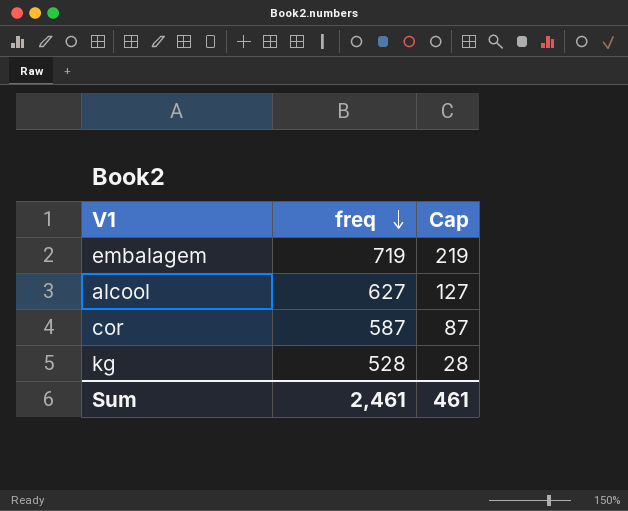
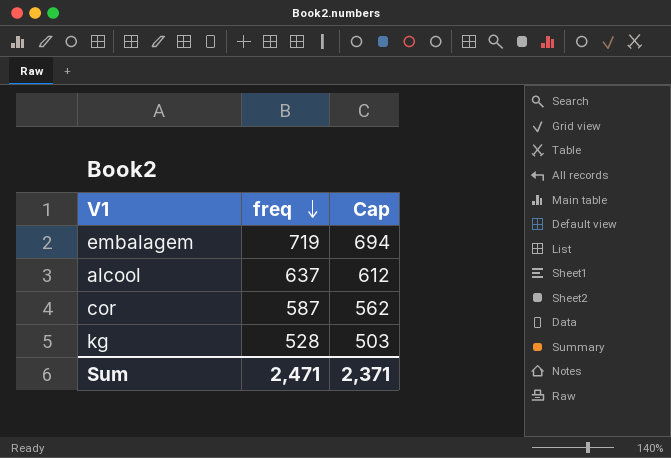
column Cap | formula: [freq] - 500 -> [freq] - 25
alcool | freq: 627 -> 637
Sum | freq: 2,461 -> 2,471
Sum | Cap: 461 -> 2,371

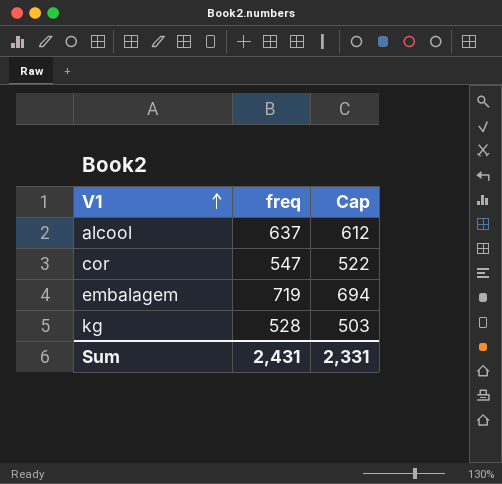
row order: freq descending -> V1 ascending
cor | freq: 587 -> 547
cor | Cap: 562 -> 522
Sum | freq: 2,471 -> 2,431
Sum | Cap: 2,371 -> 2,331

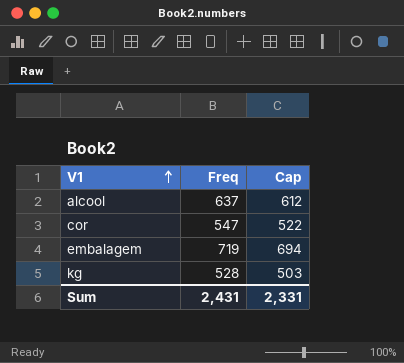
column name: freq -> Freq

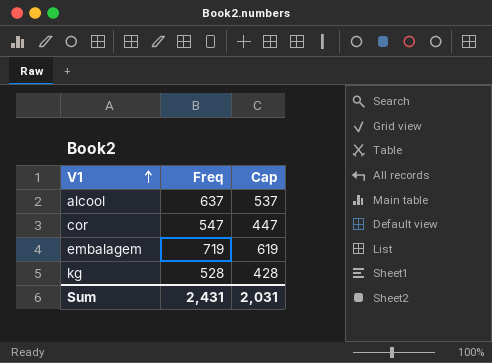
column Cap | formula: [Freq] - 25 -> [Freq] - 100
Sum | Cap: 2,331 -> 2,031

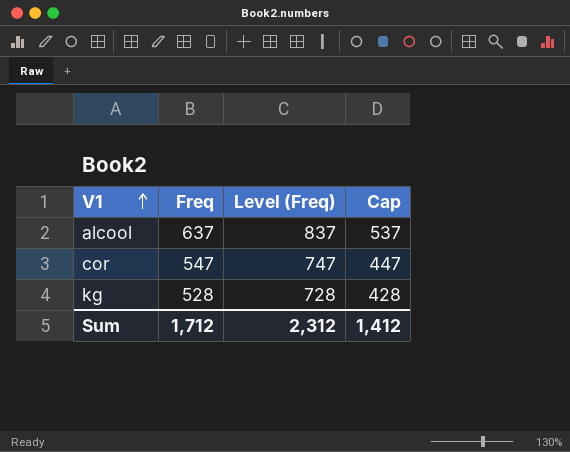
column Level (Freq) | formula: none -> [Freq] + 200
row embalagem: 719 | 619 -> none
Sum | Freq: 2,431 -> 1,712
Sum | Cap: 2,031 -> 1,412

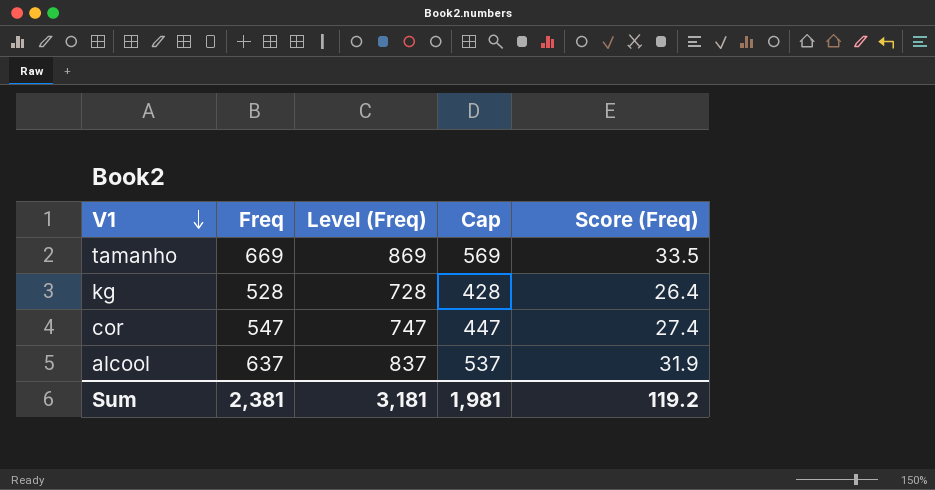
row order: V1 ascending -> V1 descending
column Score (Freq) | formula: none -> [Freq] * 0.05
row tamanho: none -> 669 | 869 | 569 | 33.5
Sum | Freq: 1,712 -> 2,381
Sum | Level (Freq): 2,312 -> 3,181
Sum | Cap: 1,412 -> 1,981

